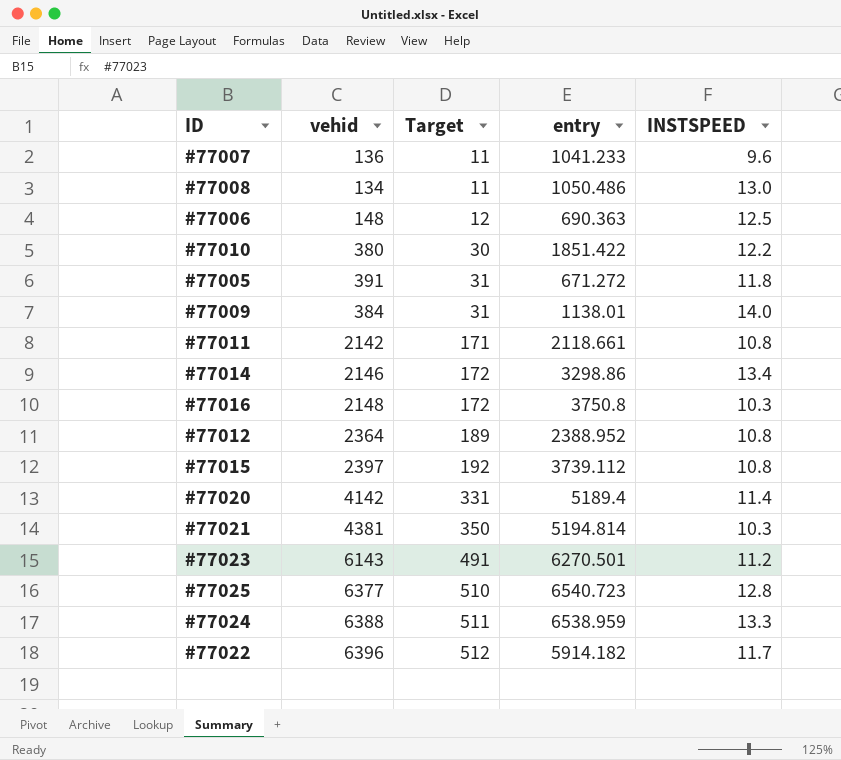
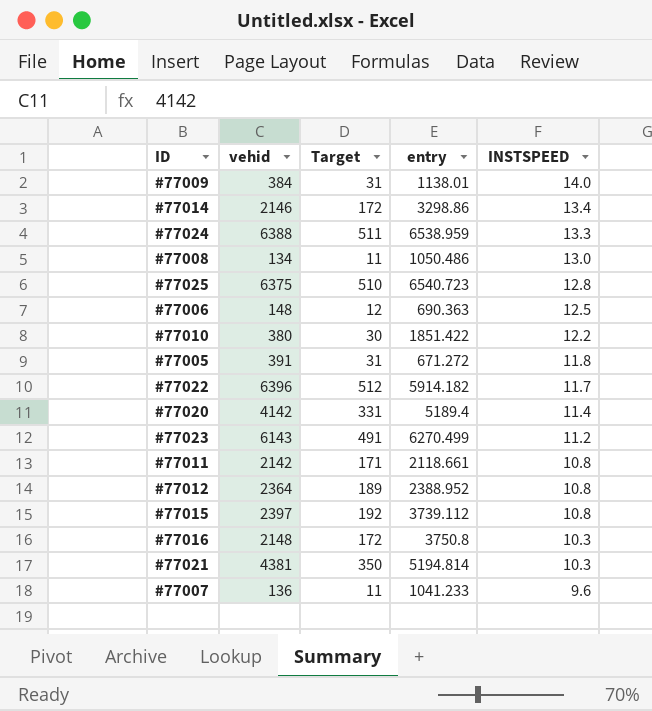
row order: Target ascending -> INSTSPEED descending
#77025 | vehid: 6377 -> 6375
#77023 | entry: 6270.501 -> 6270.499

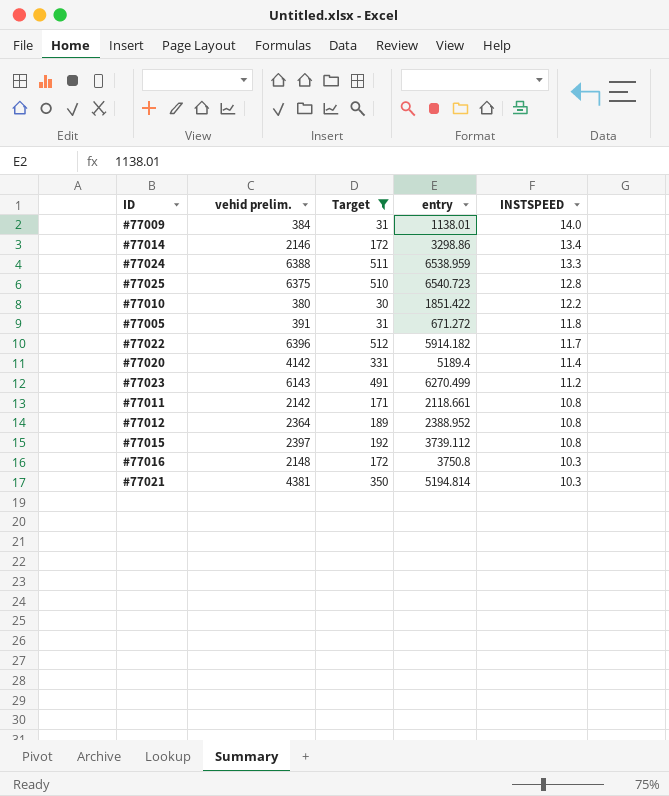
filter: none -> Target >= 30
column name: vehid -> vehid prelim.

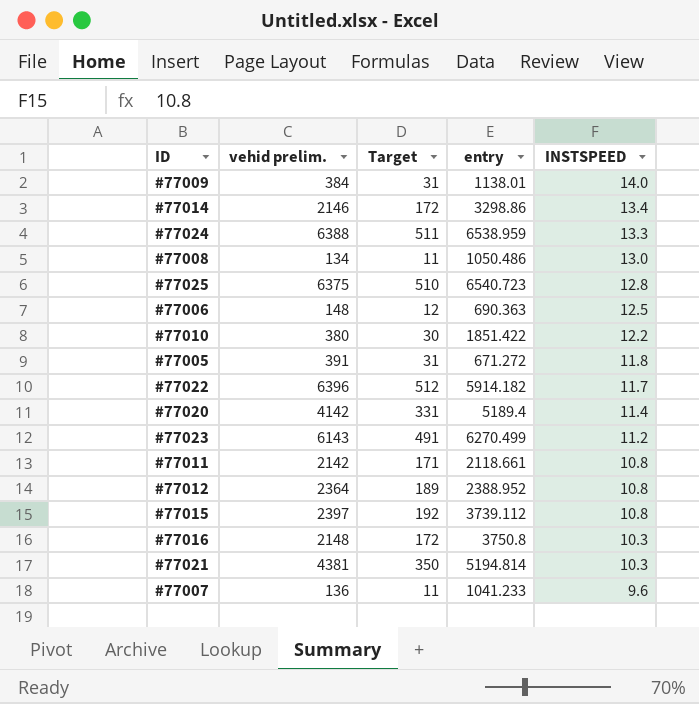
filter: Target >= 30 -> none

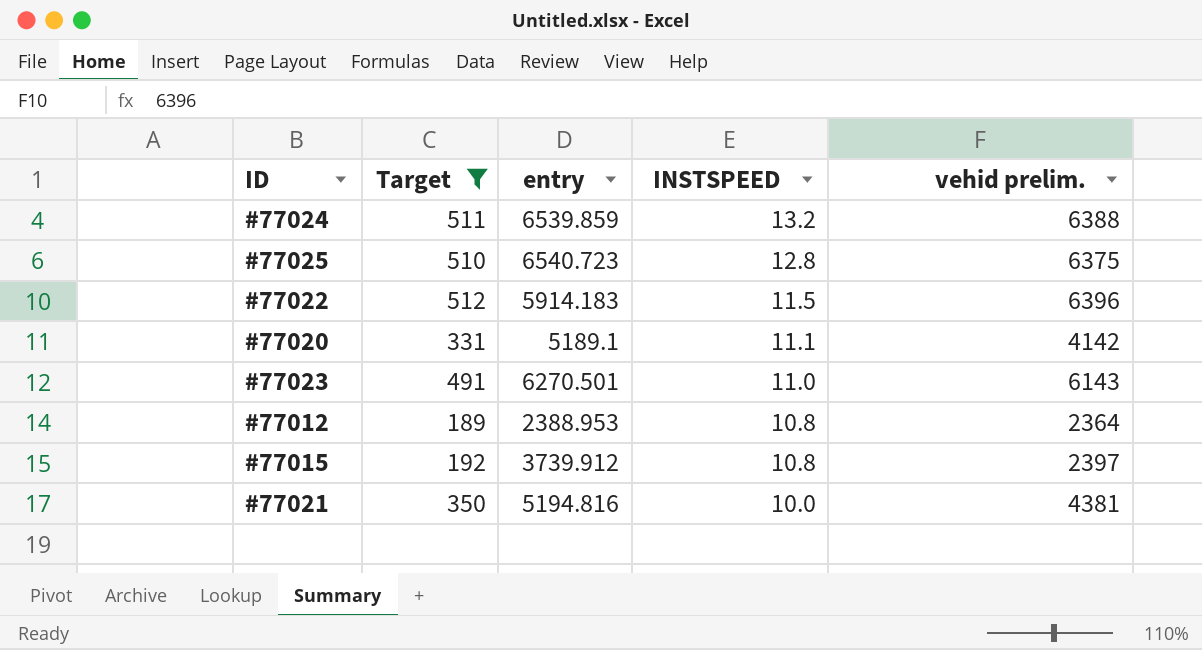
filter: none -> Target >= 189
column vehid prelim. | position: 2 -> 5
#77024 | entry: 6538.959 -> 6539.859
#77024 | INSTSPEED: 13.3 -> 13.2
#77022 | entry: 5914.182 -> 5914.183
#77022 | INSTSPEED: 11.7 -> 11.5
#77020 | entry: 5189.4 -> 5189.1
#77020 | INSTSPEED: 11.4 -> 11.1
#77023 | entry: 6270.499 -> 6270.501
#77023 | INSTSPEED: 11.2 -> 11.0
#77012 | entry: 2388.952 -> 2388.953
#77015 | entry: 3739.112 -> 3739.912
#77021 | entry: 5194.814 -> 5194.816
#77021 | INSTSPEED: 10.3 -> 10.0

